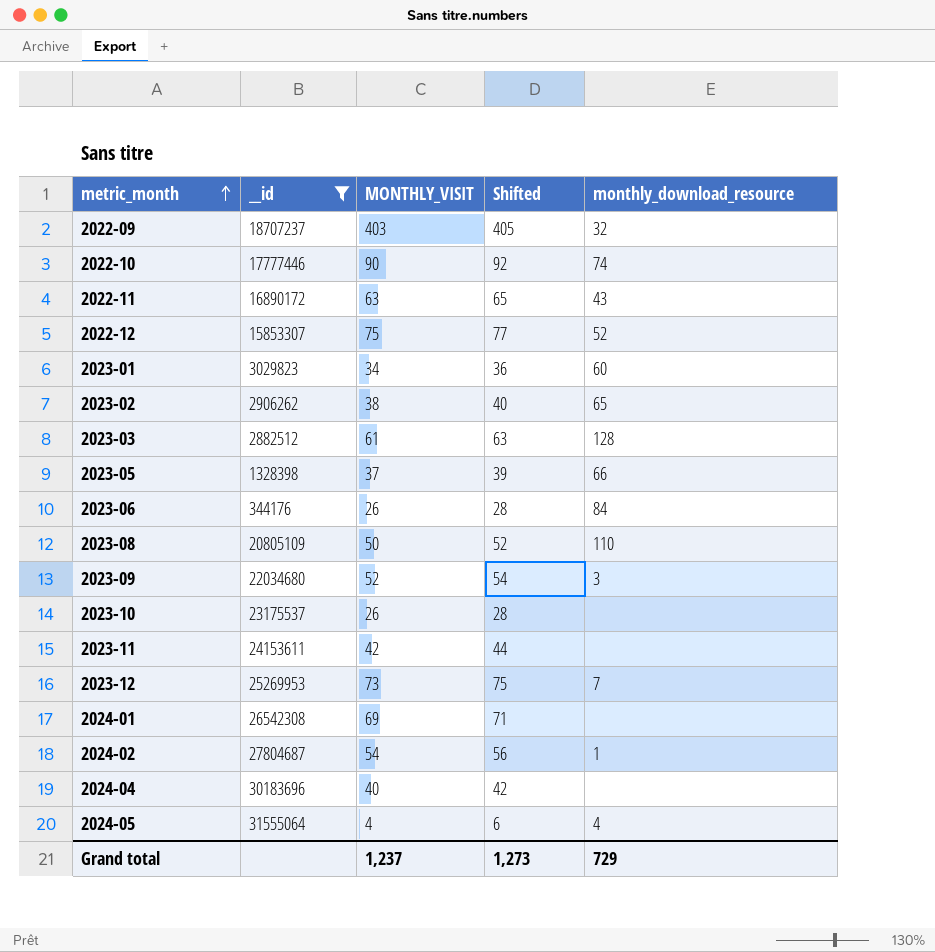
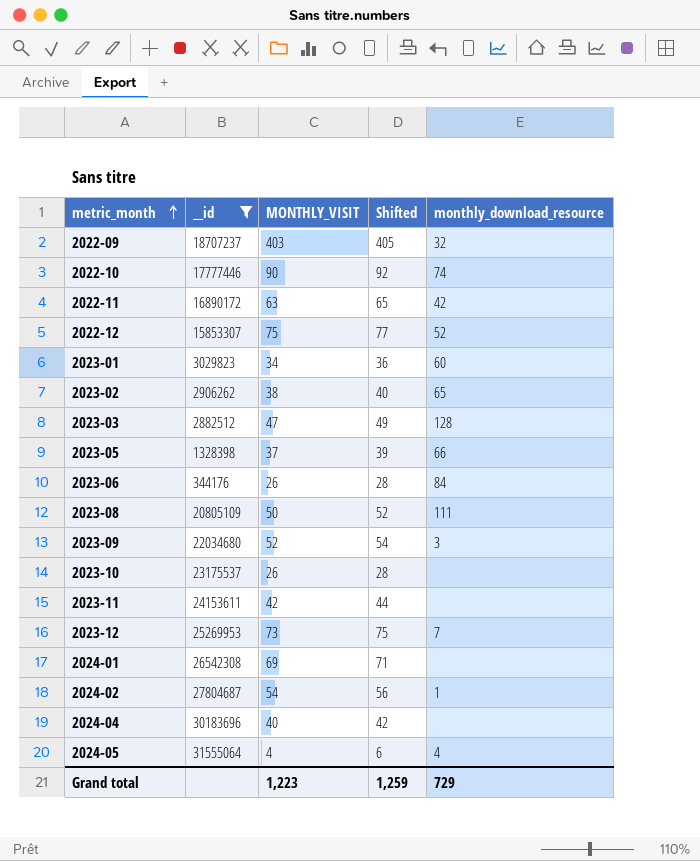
2022-11 | monthly_download_resource: 43 -> 42
2023-03 | MONTHLY_VISIT: 61 -> 47
2023-03 | Shifted: 63 -> 49
2023-08 | monthly_download_resource: 110 -> 111
Grand total | MONTHLY_VISIT: 1,237 -> 1,223
Grand total | Shifted: 1,273 -> 1,259

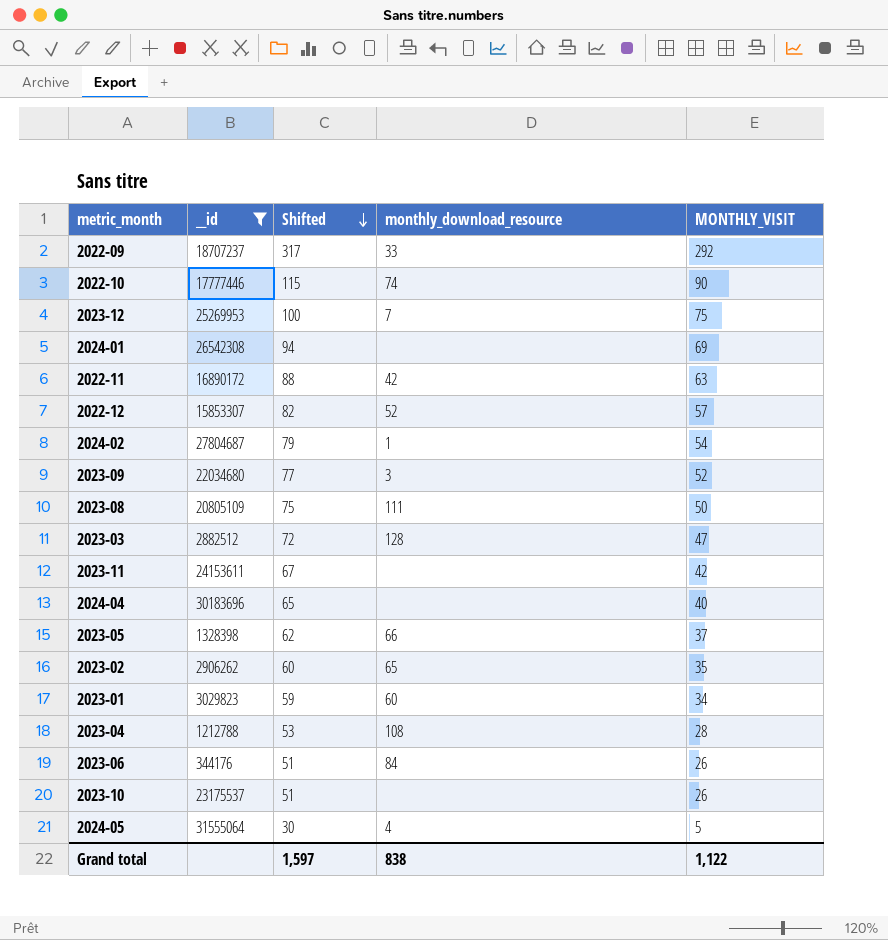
row order: metric_month ascending -> Shifted descending
column Shifted | formula: [MONTHLY_VISIT] + 2 -> [MONTHLY_VISIT] + 25
column MONTHLY_VISIT | position: 3 -> 5
2022-09 | monthly_download_resource: 32 -> 33
2022-09 | MONTHLY_VISIT: 403 -> 292
2023-12 | MONTHLY_VISIT: 73 -> 75
2022-12 | MONTHLY_VISIT: 75 -> 57
2023-02 | MONTHLY_VISIT: 38 -> 35
row 2023-04: none -> 1212788 | 53 | 108 | 28
2024-05 | MONTHLY_VISIT: 4 -> 5
Grand total | Shifted: 1,259 -> 1,597
Grand total | monthly_download_resource: 729 -> 838
Grand total | MONTHLY_VISIT: 1,223 -> 1,122

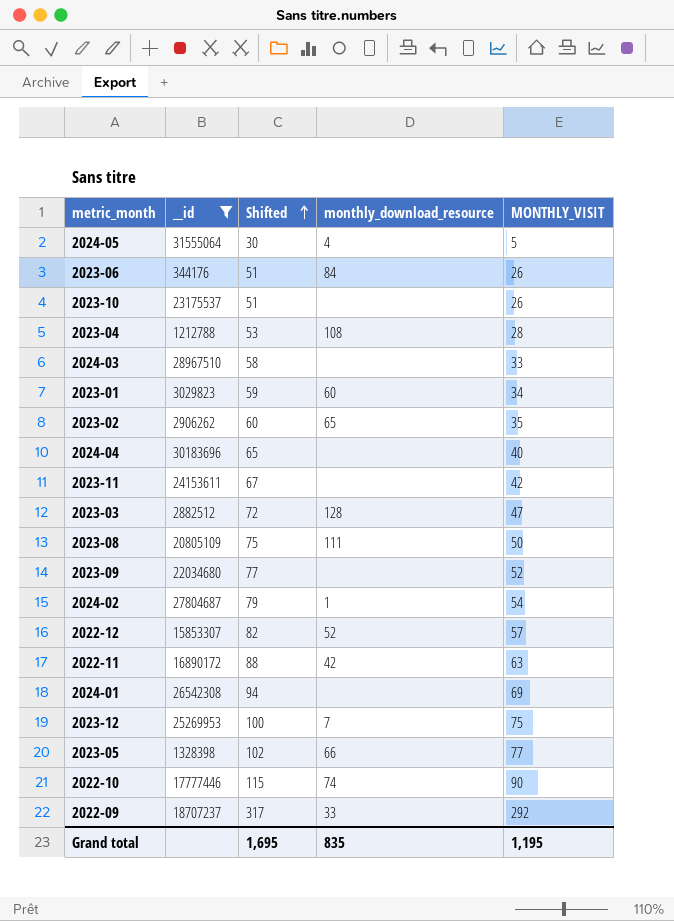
row order: Shifted descending -> Shifted ascending
row 2024-03: none -> 28967510 | 58 | none | 33
2023-09 | monthly_download_resource: 3 -> none
2023-05 | Shifted: 62 -> 102
2023-05 | MONTHLY_VISIT: 37 -> 77
Grand total | Shifted: 1,597 -> 1,695
Grand total | monthly_download_resource: 838 -> 835
Grand total | MONTHLY_VISIT: 1,122 -> 1,195

